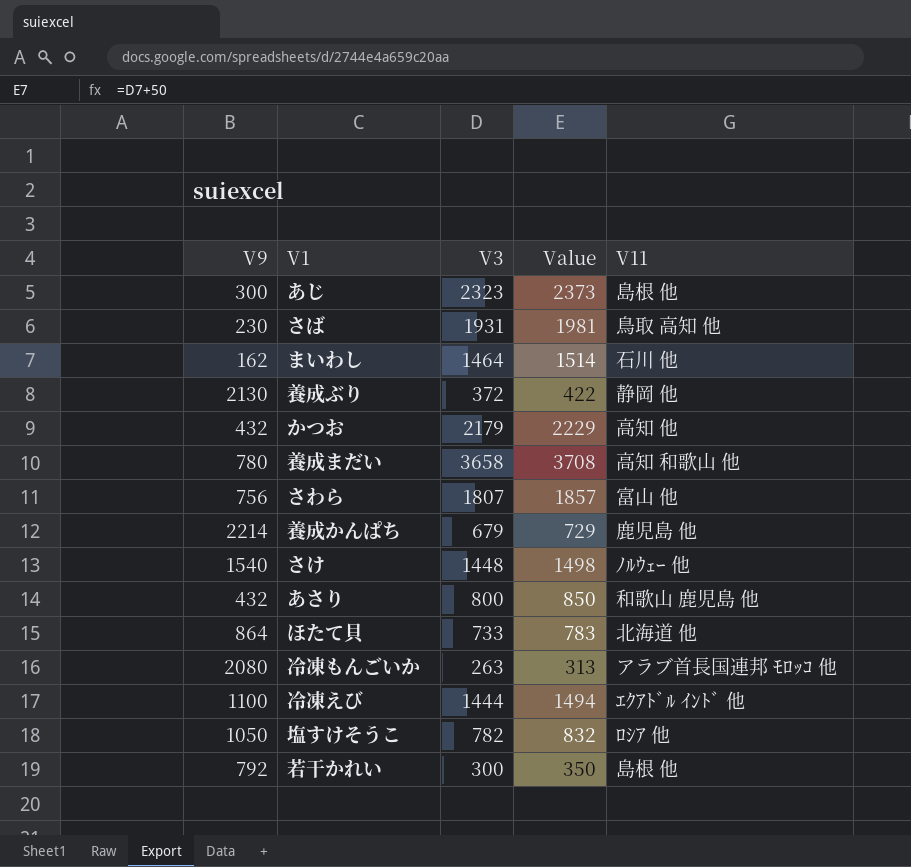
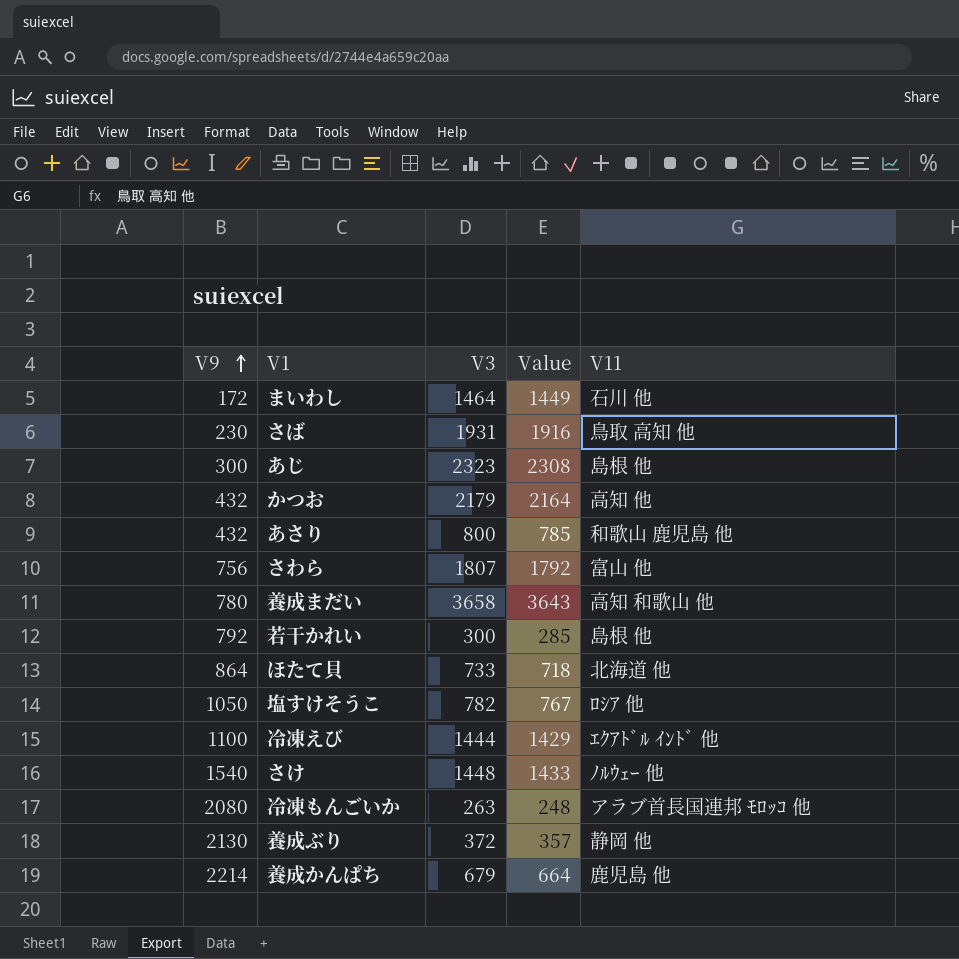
row order: none -> V9 ascending
column Value | formula: [V3] + 50 -> [V3] - 15
まいわし | V9: 162 -> 172

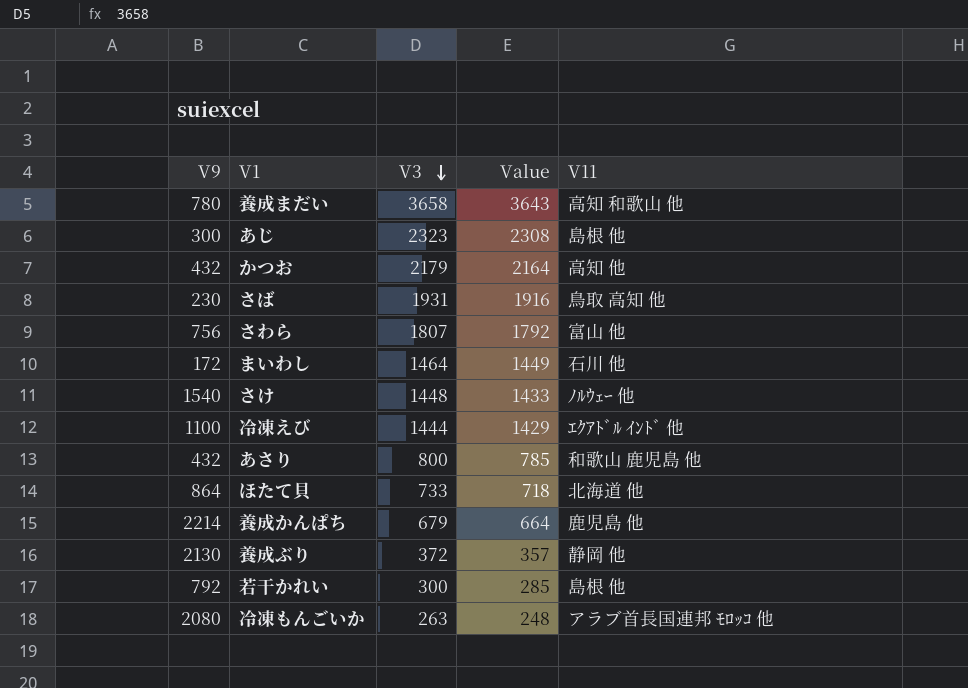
row order: V9 ascending -> V3 descending
row 塩すけそうこ: 1050 | 782 | 767 | ﾛｼｱ 他 -> none

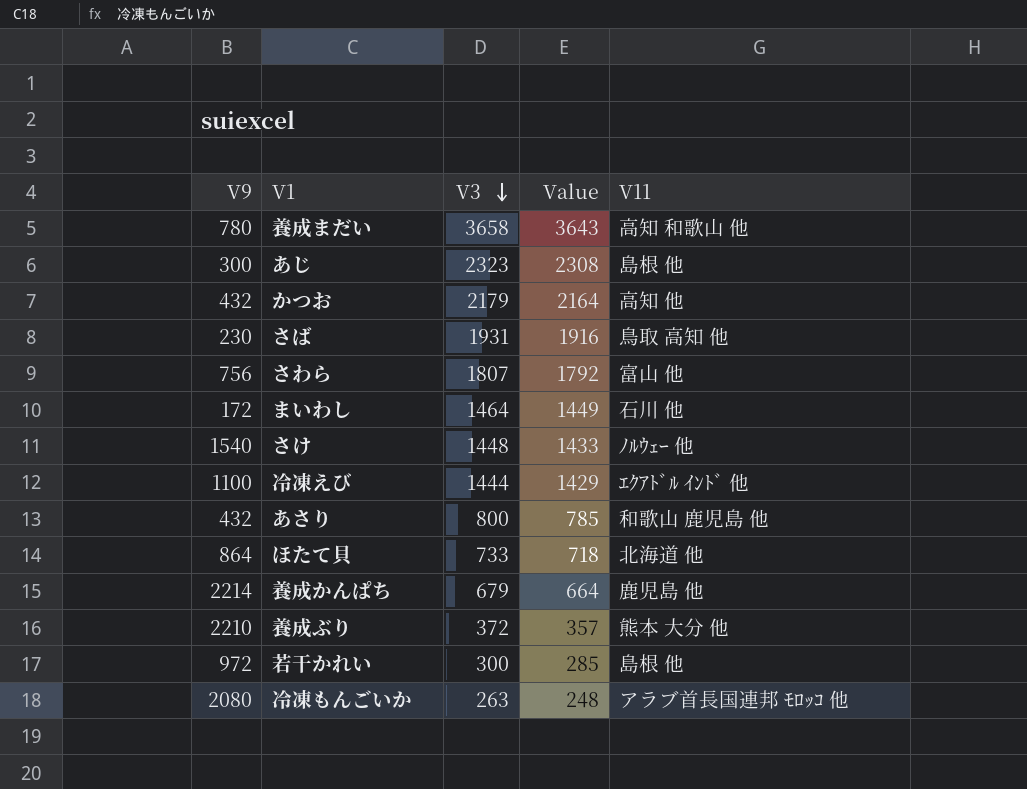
養成ぶり | V9: 2130 -> 2210
養成ぶり | V11: 静岡 他 -> 熊本 大分 他
若干かれい | V9: 792 -> 972

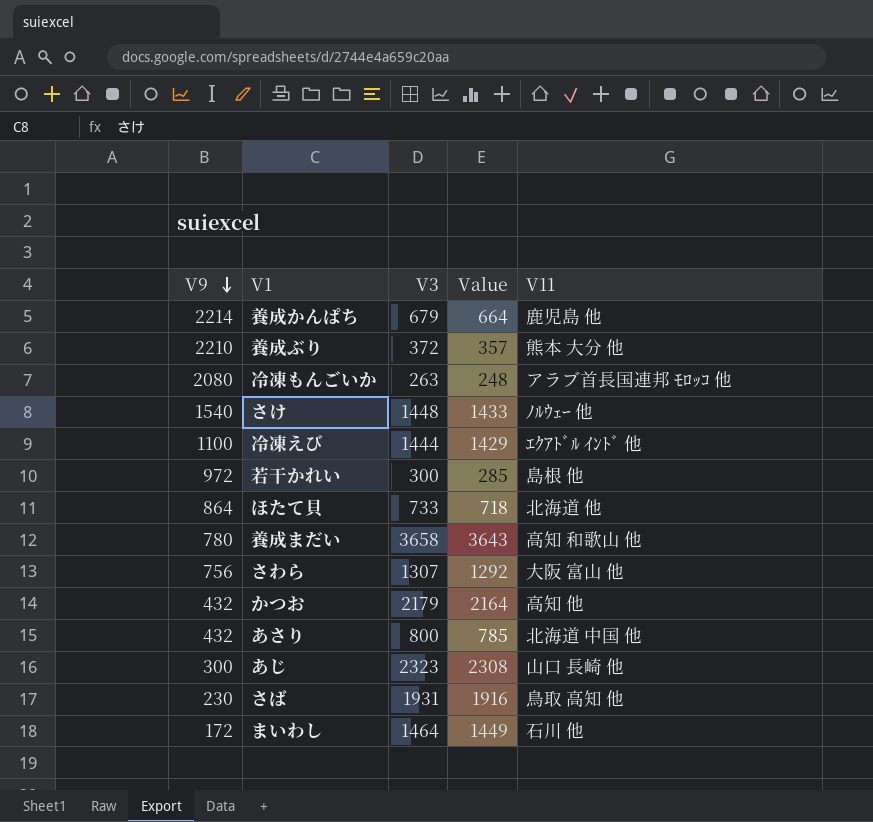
row order: V3 descending -> V9 descending
さわら | V3: 1807 -> 1307
さわら | Value: 1792 -> 1292
さわら | V11: 富山 他 -> 大阪 富山 他
あさり | V11: 和歌山 鹿児島 他 -> 北海道 中国 他
あじ | V11: 島根 他 -> 山口 長崎 他

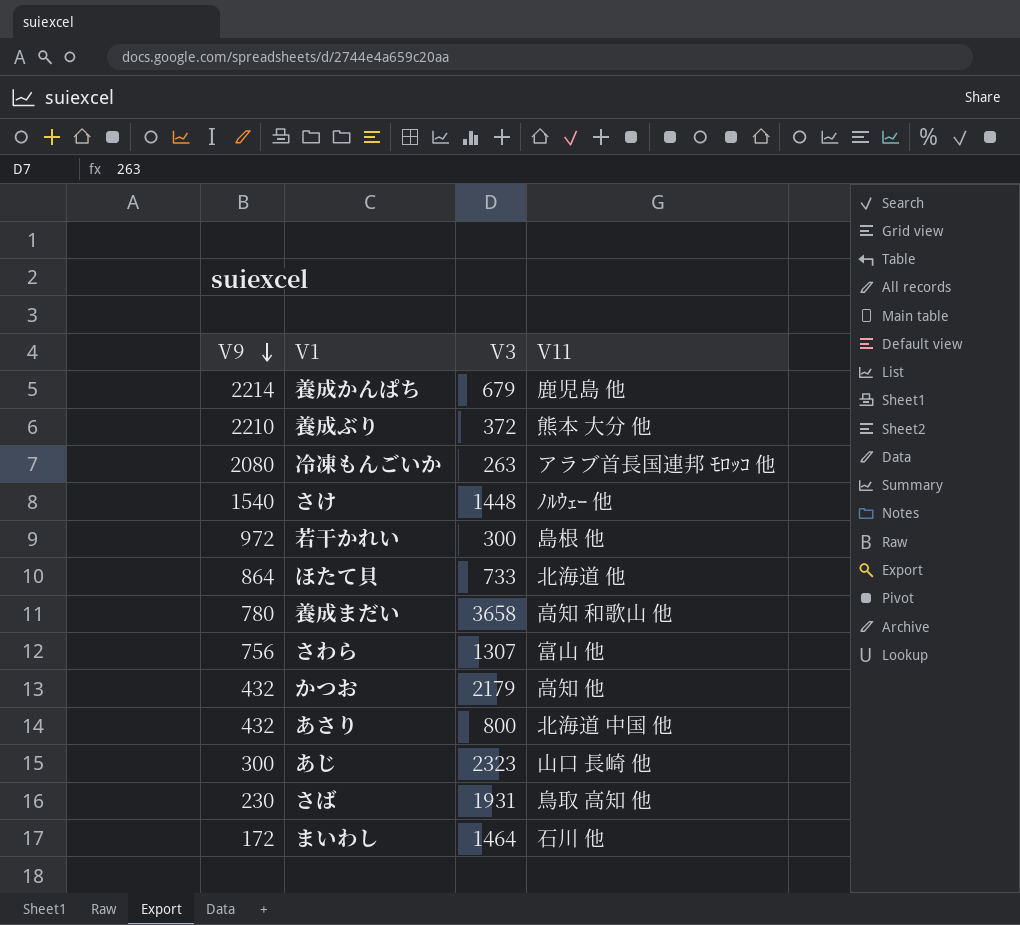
column Value | formula: [V3] - 15 -> none
row 冷凍えび: 1100 | 1444 | 1429 | ｴｸｱﾄﾞﾙ ｲﾝﾄﾞ 他 -> none
さわら | V11: 大阪 富山 他 -> 富山 他

